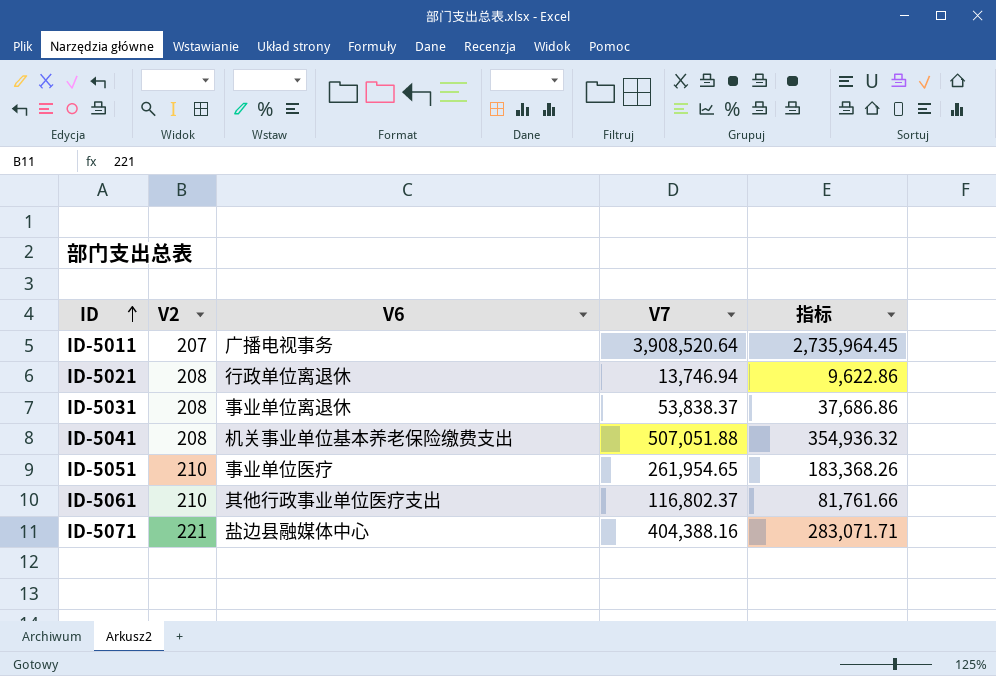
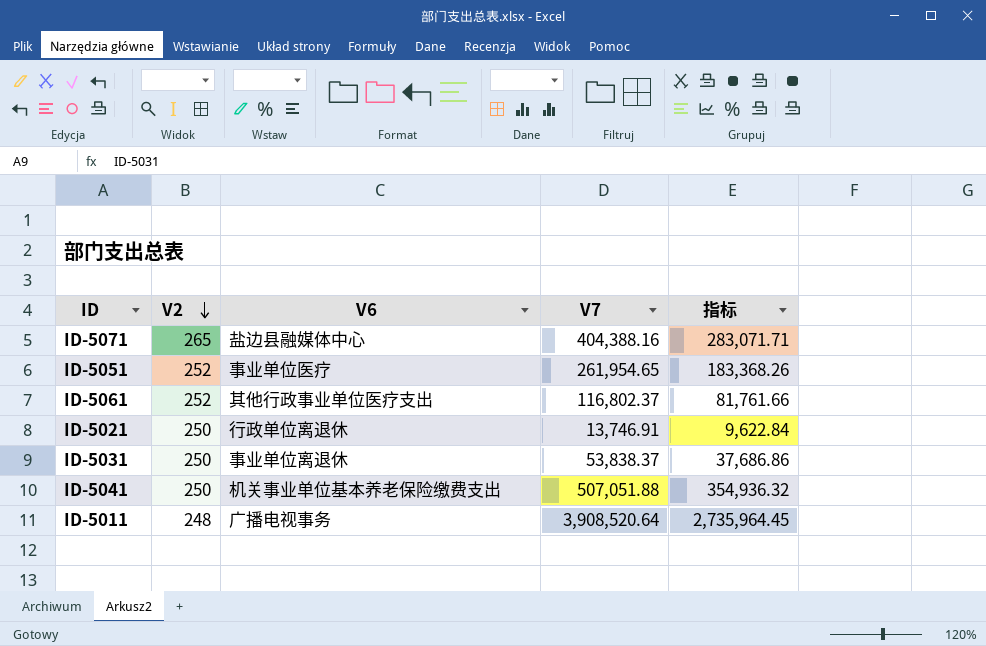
row order: ID ascending -> V2 descending
ID-5071 | V2: 221 -> 265
ID-5051 | V2: 210 -> 252
ID-5061 | V2: 210 -> 252
ID-5021 | V2: 208 -> 250
ID-5021 | V7: 13,746.94 -> 13,746.91
ID-5021 | 指标: 9,622.86 -> 9,622.84
ID-5031 | V2: 208 -> 250
ID-5041 | V2: 208 -> 250
ID-5011 | V2: 207 -> 248

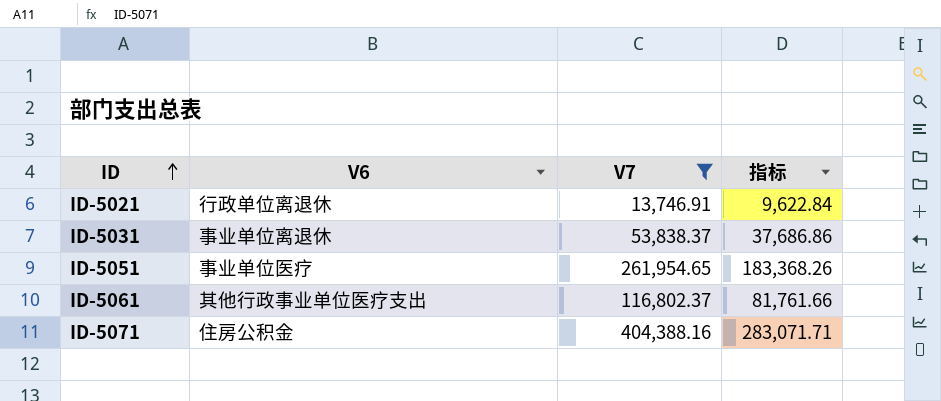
filter: none -> V7 <= 404,388.16
row order: V2 descending -> ID ascending
column V2 | position: 2 -> none
ID-5071 | V6: 盐边县融媒体中心 -> 住房公积金

